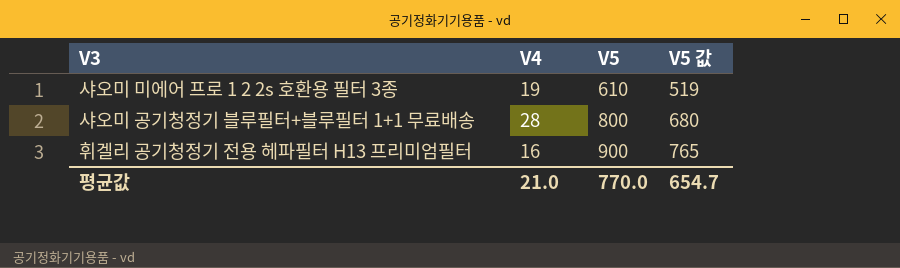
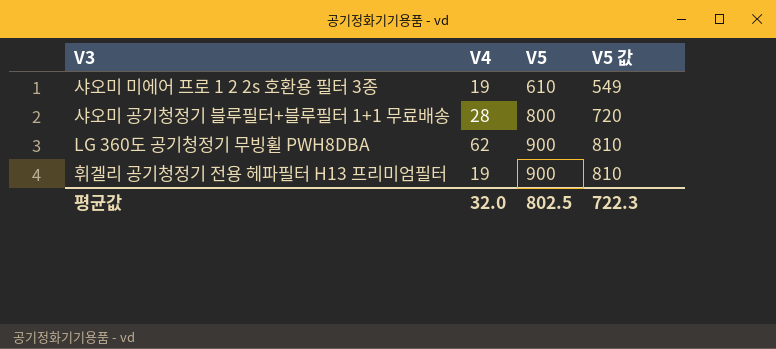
column V5 값 | formula: [V5] * 0.85 -> [V5] * 0.9
row LG 360도 공기청정기 무빙휠 PWH8DBA: none -> 62 | 900 | 810
휘겔리 공기청정기 전용 헤파필터 H13 프리미엄필터 | V4: 16 -> 19
평균값 | V4: 21.0 -> 32.0
평균값 | V5: 770.0 -> 802.5
평균값 | V5 값: 654.7 -> 722.3

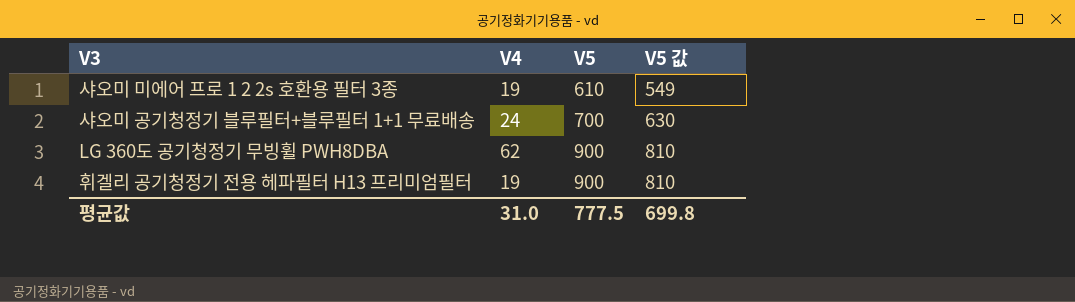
샤오미 공기청정기 블루필터+블루필터 1+1 무료배송 | V4: 28 -> 24
샤오미 공기청정기 블루필터+블루필터 1+1 무료배송 | V5: 800 -> 700
샤오미 공기청정기 블루필터+블루필터 1+1 무료배송 | V5 값: 720 -> 630
평균값 | V4: 32.0 -> 31.0
평균값 | V5: 802.5 -> 777.5
평균값 | V5 값: 722.3 -> 699.8

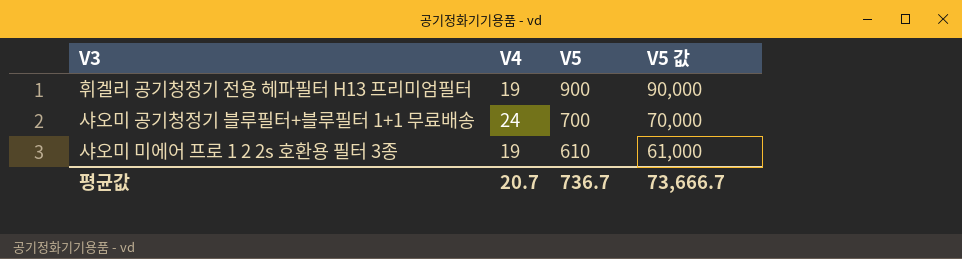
row order: V5 ascending -> V5 descending
column V5 값 | formula: [V5] * 0.9 -> [V5] * 100
row LG 360도 공기청정기 무빙휠 PWH8DBA: 62 | 900 | 810 -> none
평균값 | V4: 31.0 -> 20.7
평균값 | V5: 777.5 -> 736.7
평균값 | V5 값: 699.8 -> 73,666.7

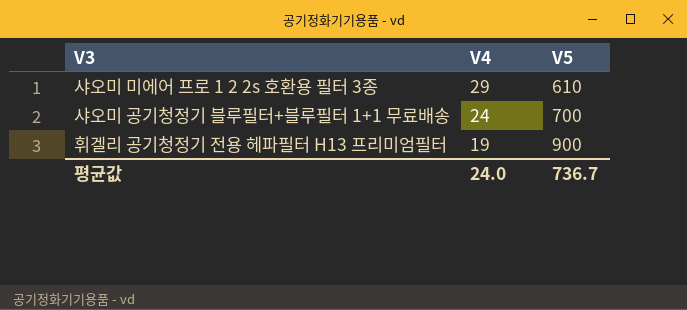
row order: V5 descending -> V4 descending
column V5 값 | formula: [V5] * 100 -> none
샤오미 미에어 프로 1 2 2s 호환용 필터 3종 | V4: 19 -> 29
평균값 | V4: 20.7 -> 24.0

